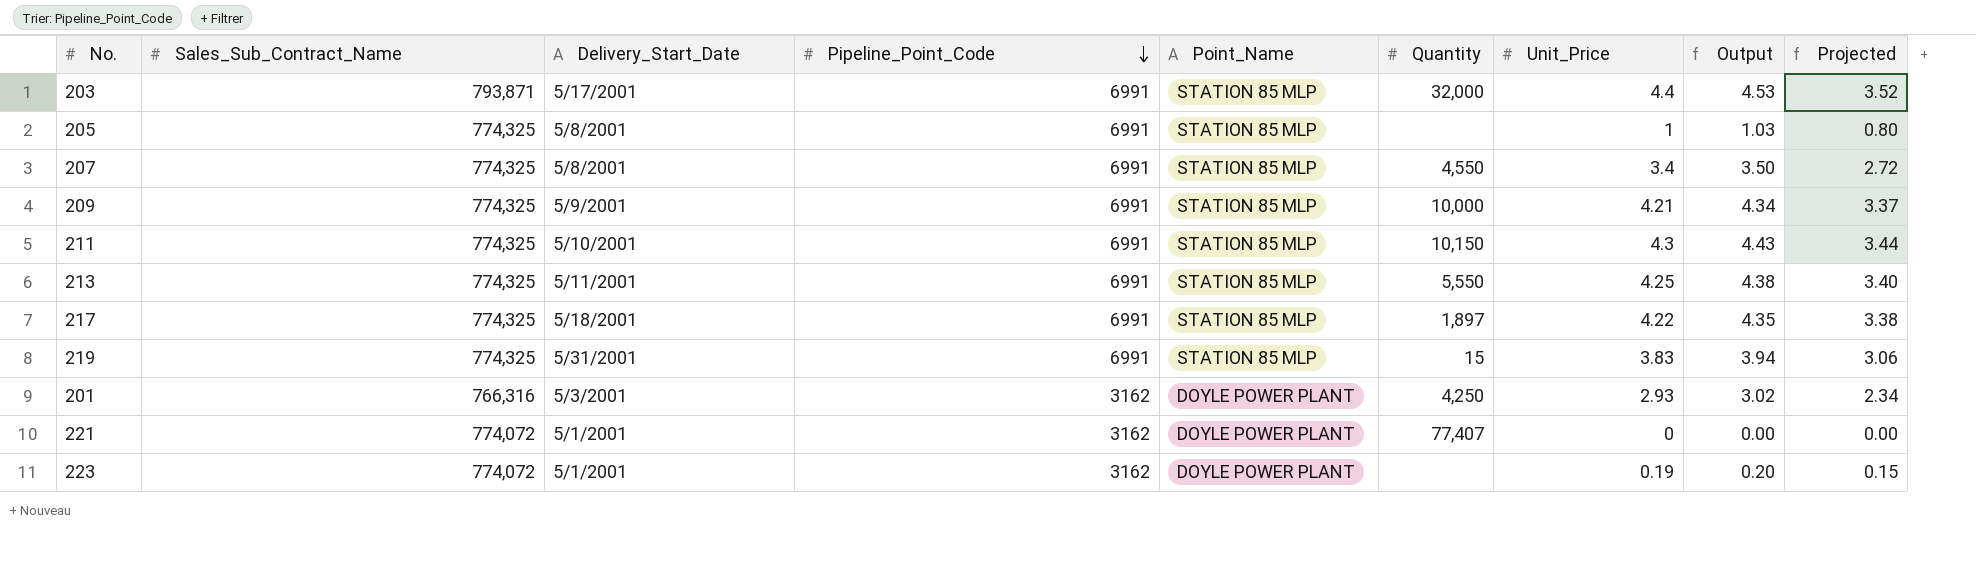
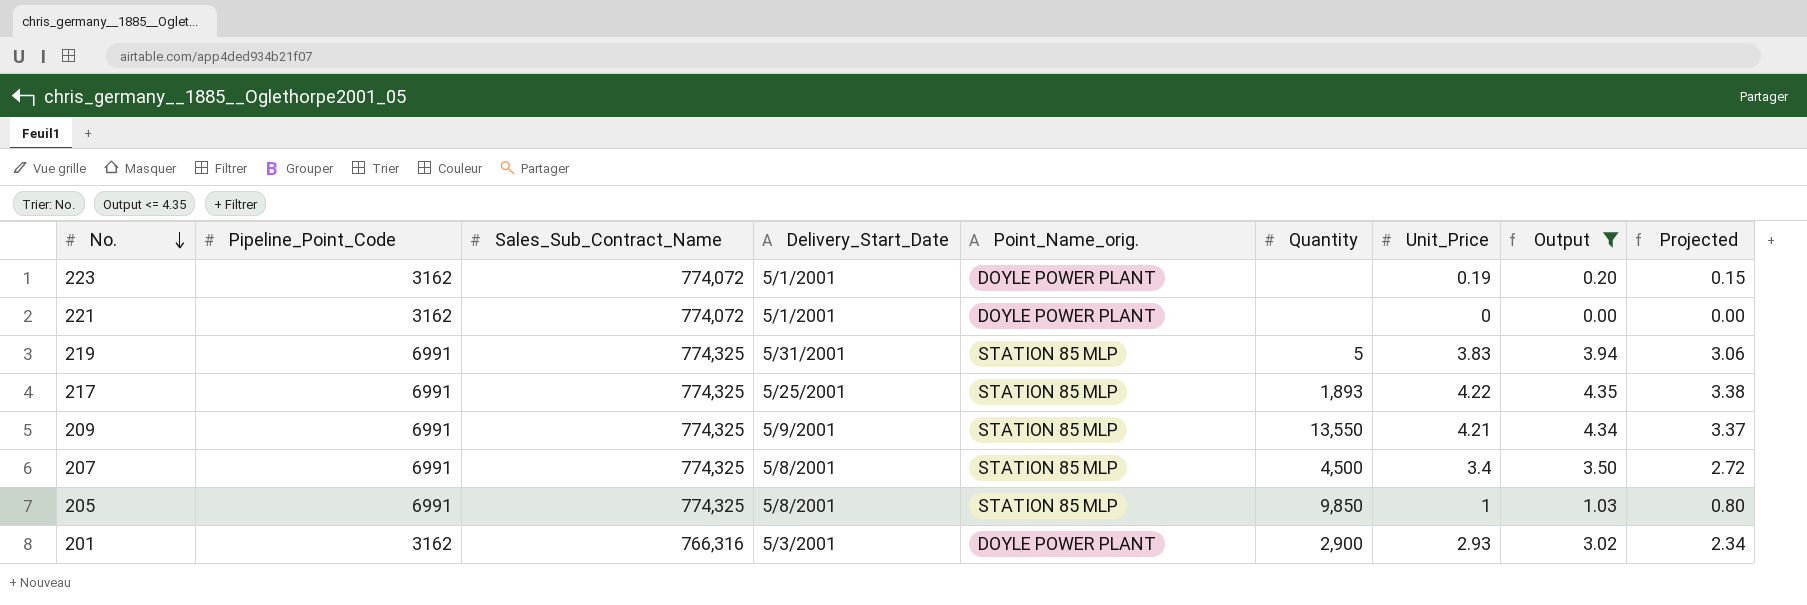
filter: none -> Output <= 4.35
row order: Pipeline_Point_Code descending -> No. descending
column Pipeline_Point_Code | position: 4 -> 2
column name: Point_Name -> Point_Name_orig.
221 | Quantity: 77,407 -> none
219 | Quantity: 15 -> 5
217 | Delivery_Start_Date: 5/18/2001 -> 5/25/2001
217 | Quantity: 1,897 -> 1,893
209 | Quantity: 10,000 -> 13,550
207 | Quantity: 4,550 -> 4,500
205 | Quantity: none -> 9,850
201 | Quantity: 4,250 -> 2,900

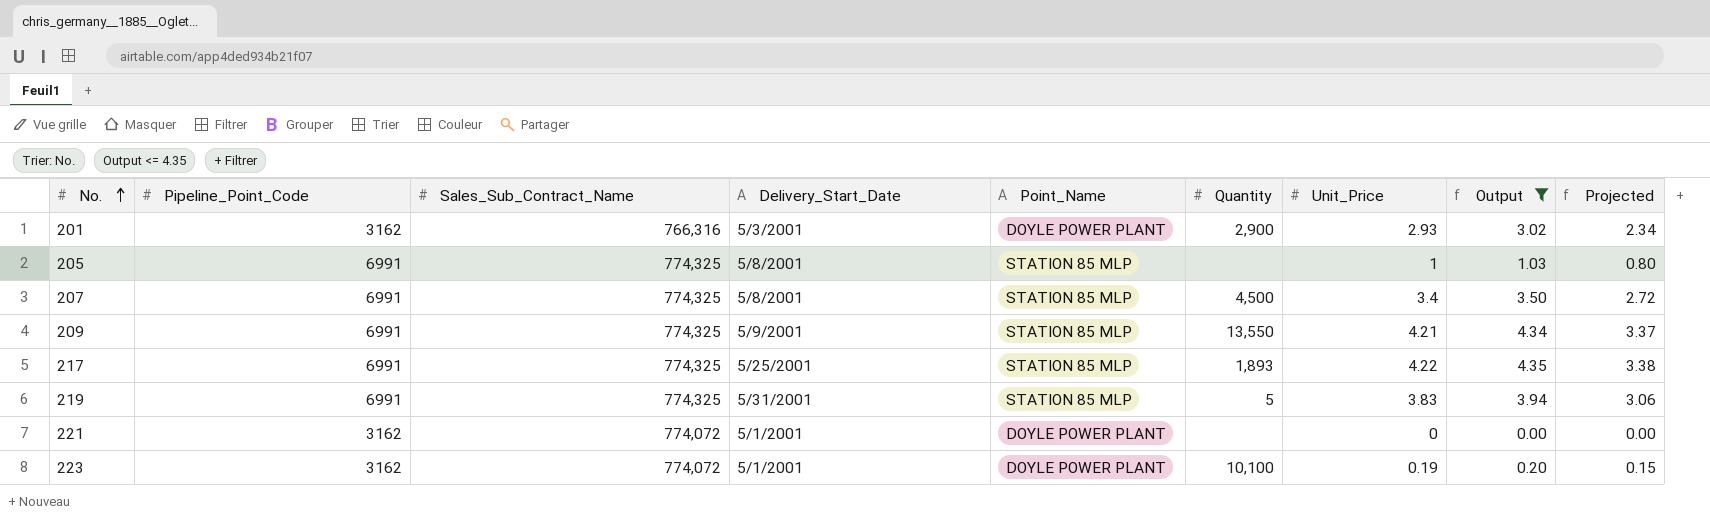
row order: No. descending -> No. ascending
column name: Point_Name_orig. -> Point_Name
205 | Quantity: 9,850 -> none
223 | Quantity: none -> 10,100

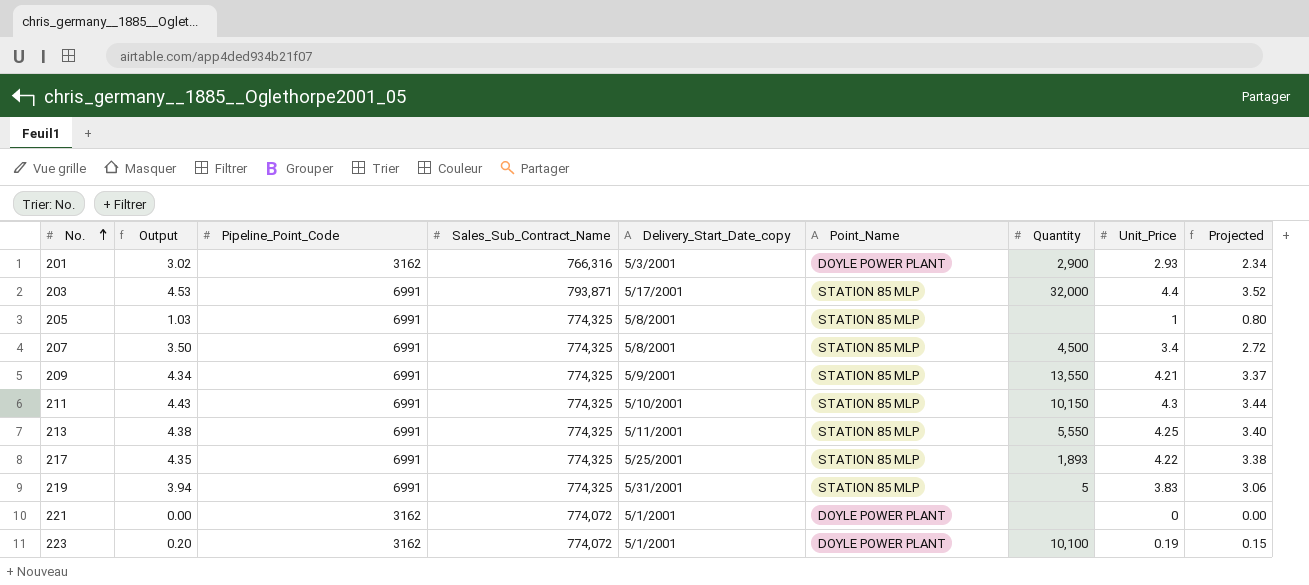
filter: Output <= 4.35 -> none
column Output | position: 8 -> 2
column name: Delivery_Start_Date -> Delivery_Start_Date_copy

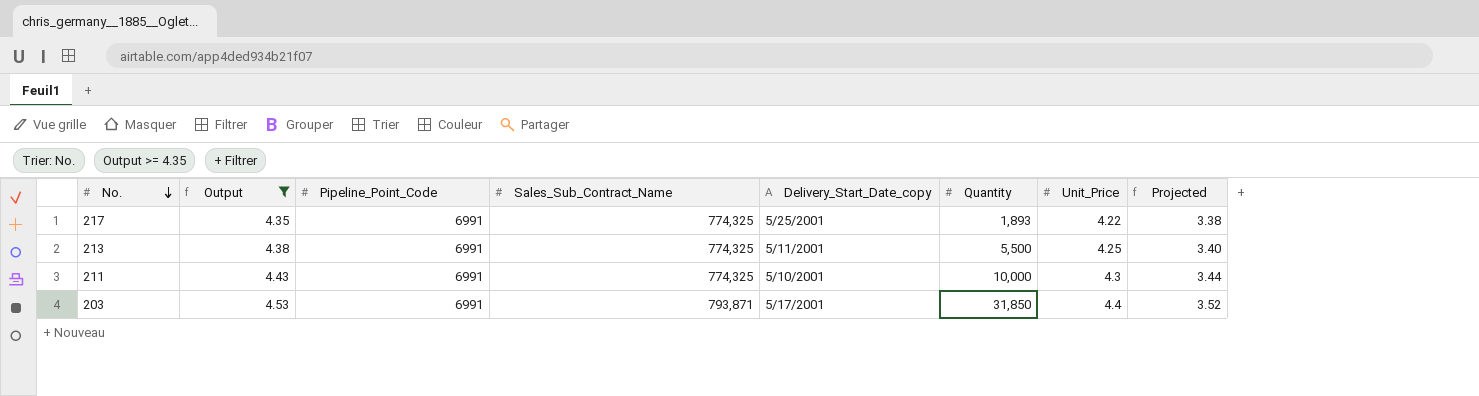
filter: none -> Output >= 4.35
row order: No. ascending -> No. descending
column Point_Name | position: 6 -> none
213 | Quantity: 5,550 -> 5,500
211 | Quantity: 10,150 -> 10,000
203 | Quantity: 32,000 -> 31,850

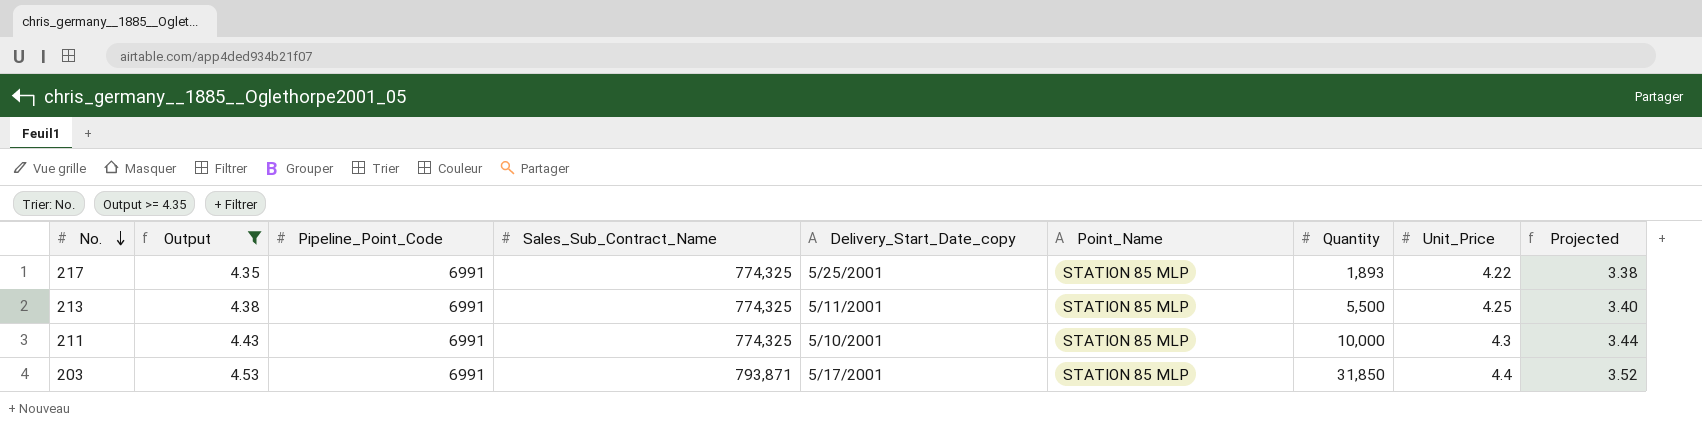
column Point_Name | position: none -> 6

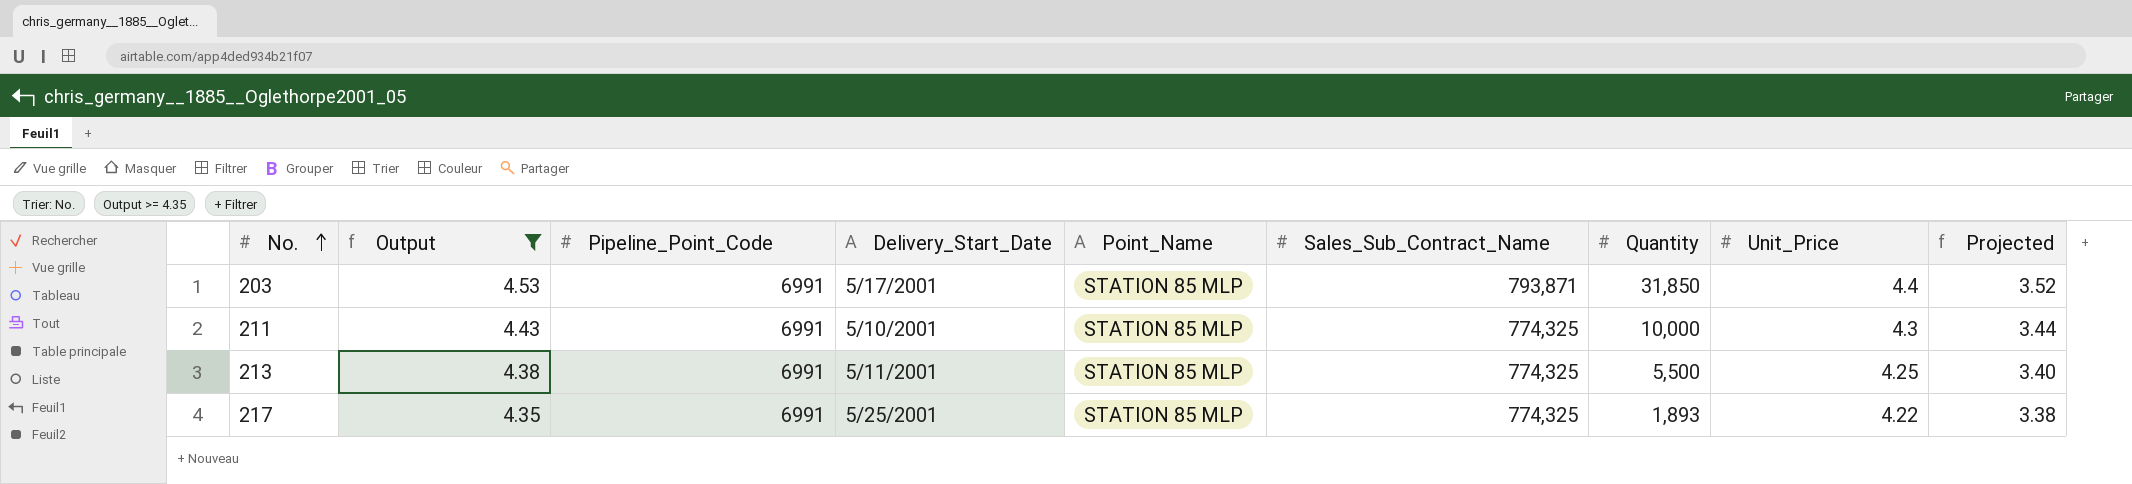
row order: No. descending -> No. ascending
column name: Delivery_Start_Date_copy -> Delivery_Start_Date
column Sales_Sub_Contract_Name | position: 4 -> 6

